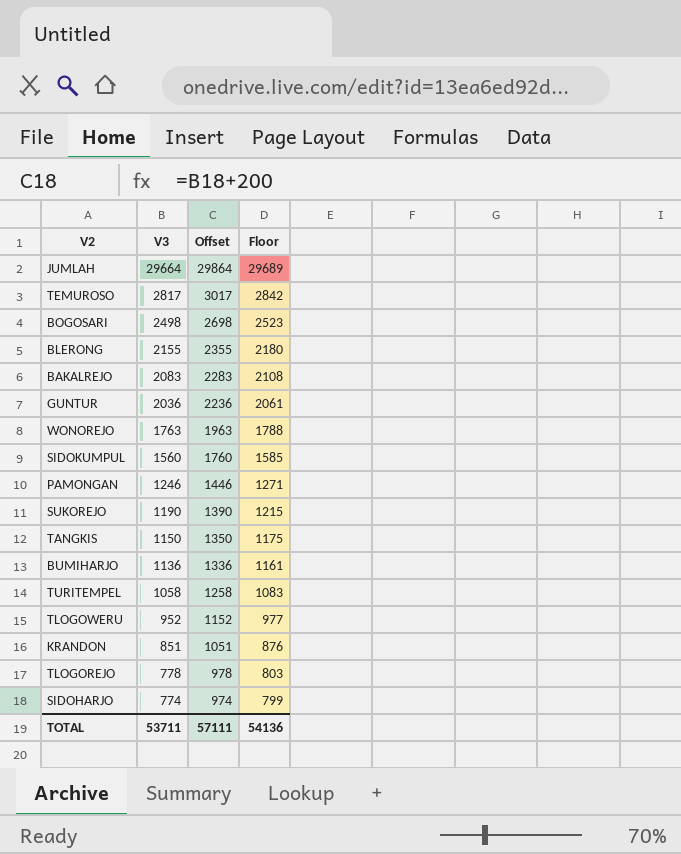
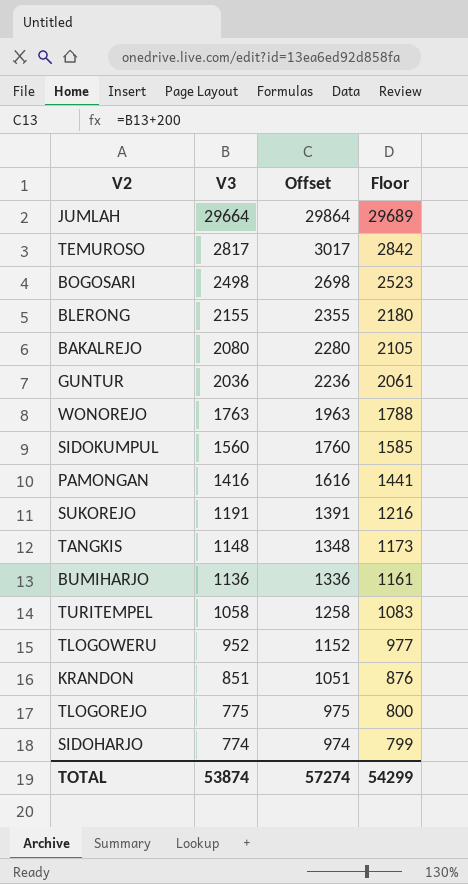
BAKALREJO | V3: 2083 -> 2080
BAKALREJO | Offset: 2283 -> 2280
BAKALREJO | Floor: 2108 -> 2105
PAMONGAN | V3: 1246 -> 1416
PAMONGAN | Offset: 1446 -> 1616
PAMONGAN | Floor: 1271 -> 1441
SUKOREJO | V3: 1190 -> 1191
SUKOREJO | Offset: 1390 -> 1391
SUKOREJO | Floor: 1215 -> 1216
TANGKIS | V3: 1150 -> 1148
TANGKIS | Offset: 1350 -> 1348
TANGKIS | Floor: 1175 -> 1173
TLOGOREJO | V3: 778 -> 775
TLOGOREJO | Offset: 978 -> 975
TLOGOREJO | Floor: 803 -> 800
TOTAL | V3: 53711 -> 53874
TOTAL | Offset: 57111 -> 57274
TOTAL | Floor: 54136 -> 54299

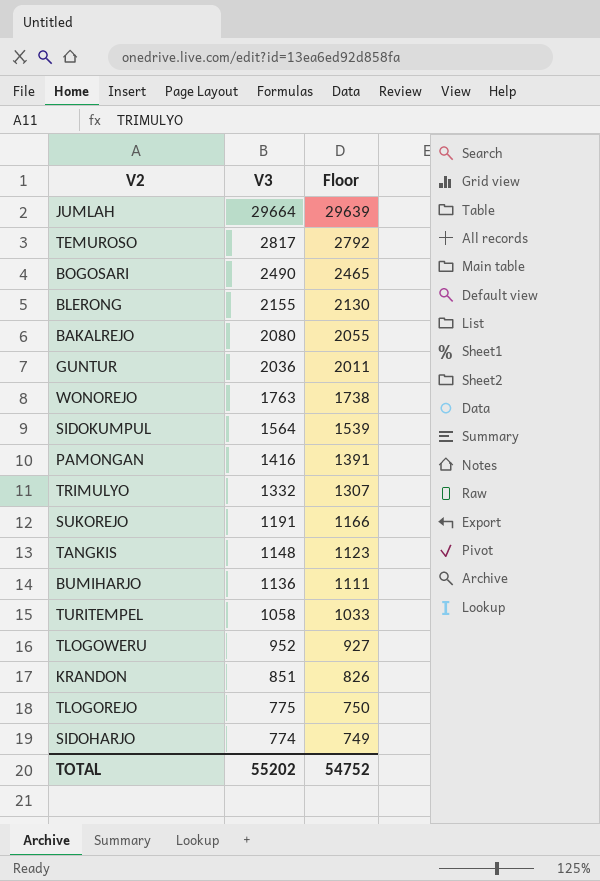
column Offset | formula: [V3] + 200 -> none
column Floor | formula: [V3] + 25 -> [V3] - 25
BOGOSARI | V3: 2498 -> 2490
SIDOKUMPUL | V3: 1560 -> 1564
row TRIMULYO: none -> 1332 | 1307
TOTAL | V3: 53874 -> 55202
TOTAL | Floor: 54299 -> 54752

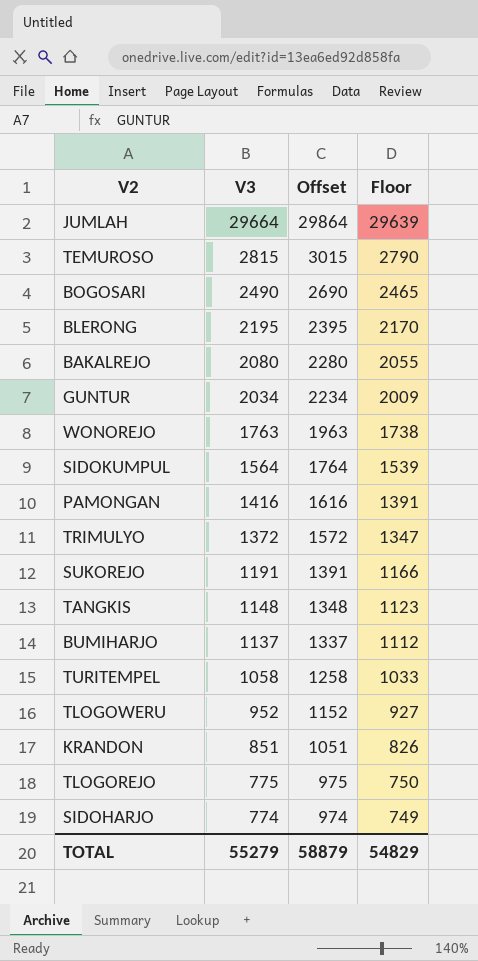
column Offset | formula: none -> [V3] + 200
TEMUROSO | V3: 2817 -> 2815
TEMUROSO | Floor: 2792 -> 2790
BLERONG | V3: 2155 -> 2195
BLERONG | Floor: 2130 -> 2170
GUNTUR | V3: 2036 -> 2034
GUNTUR | Floor: 2011 -> 2009
TRIMULYO | V3: 1332 -> 1372
TRIMULYO | Floor: 1307 -> 1347
BUMIHARJO | V3: 1136 -> 1137
BUMIHARJO | Floor: 1111 -> 1112
TOTAL | V3: 55202 -> 55279
TOTAL | Floor: 54752 -> 54829

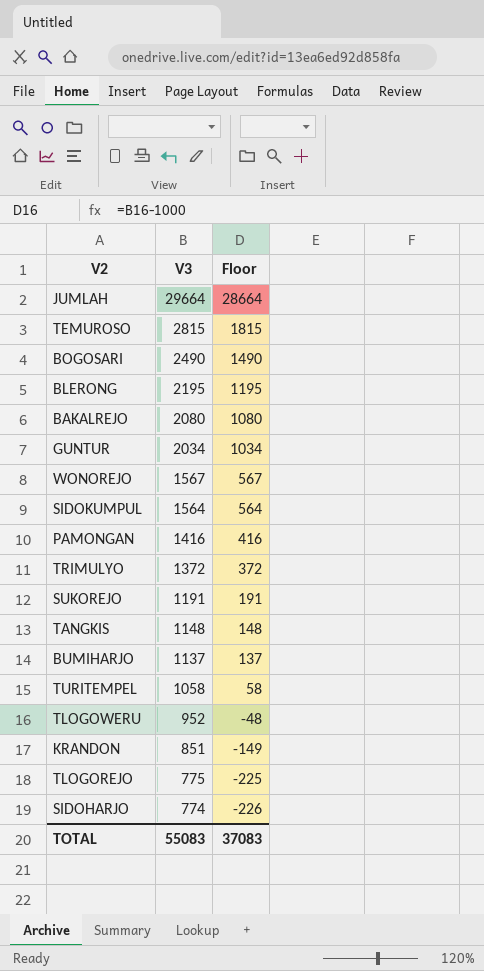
column Offset | formula: [V3] + 200 -> none
column Floor | formula: [V3] - 25 -> [V3] - 1000
WONOREJO | V3: 1763 -> 1567
TOTAL | V3: 55279 -> 55083
TOTAL | Floor: 54829 -> 37083

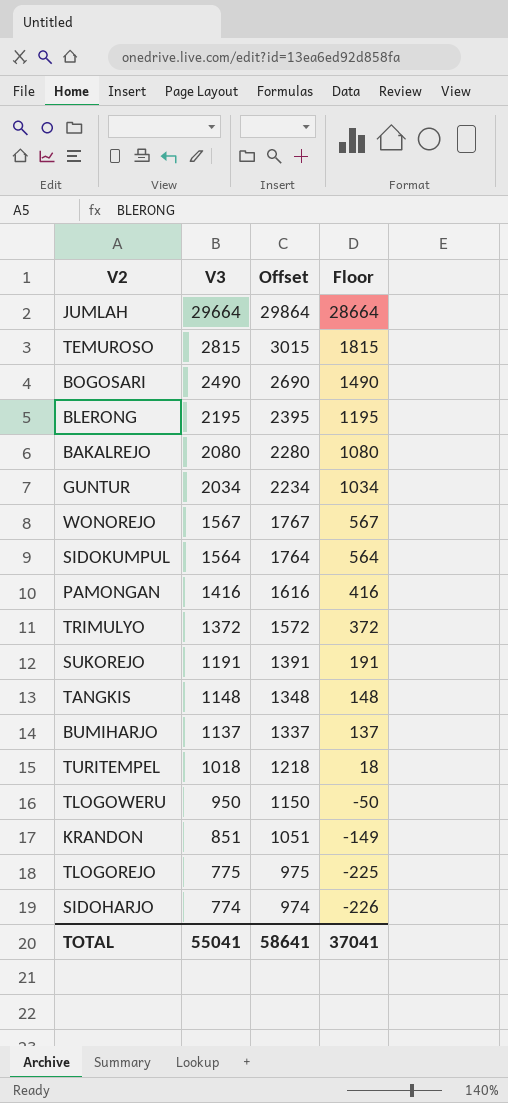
column Offset | formula: none -> [V3] + 200
TURITEMPEL | V3: 1058 -> 1018
TURITEMPEL | Floor: 58 -> 18
TLOGOWERU | V3: 952 -> 950
TLOGOWERU | Floor: -48 -> -50
TOTAL | V3: 55083 -> 55041
TOTAL | Floor: 37083 -> 37041

